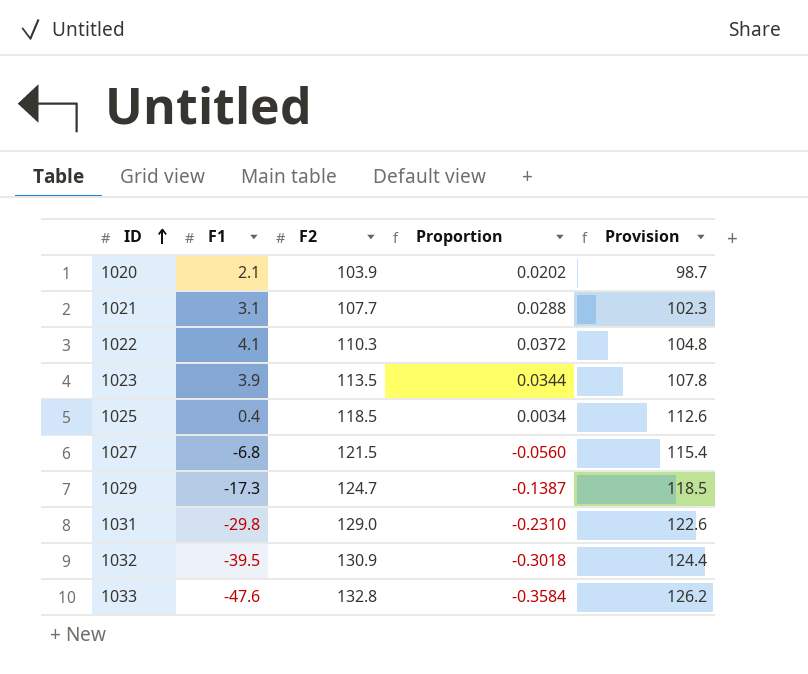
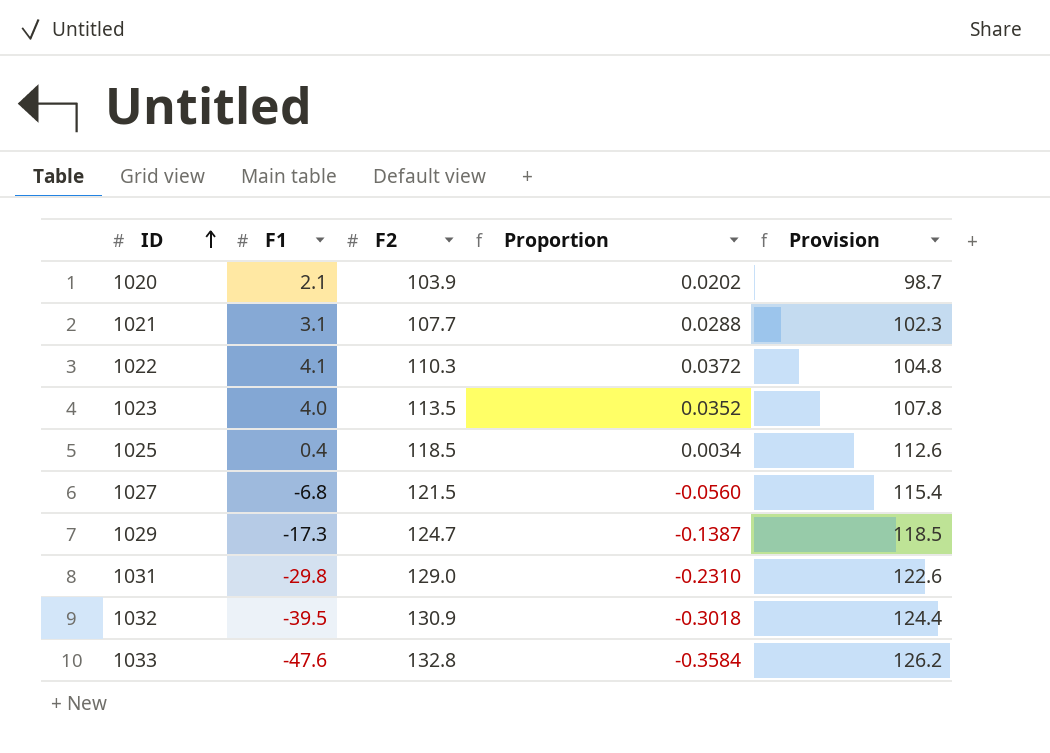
1023 | F1: 3.9 -> 4.0
1023 | Proportion: 0.0344 -> 0.0352

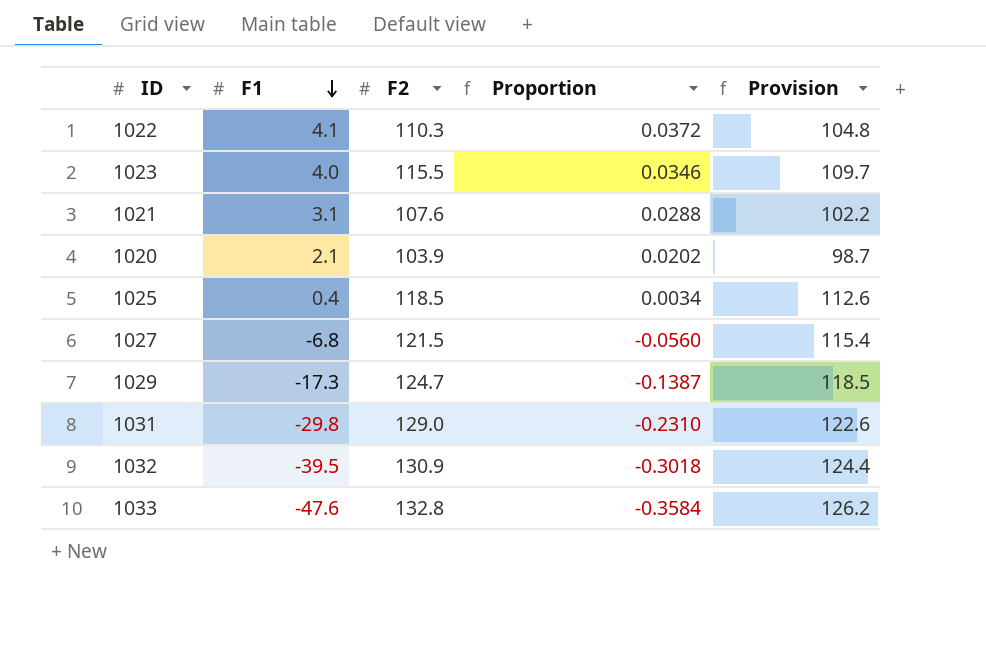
row order: ID ascending -> F1 descending
1023 | F2: 113.5 -> 115.5
1023 | Proportion: 0.0352 -> 0.0346
1023 | Provision: 107.8 -> 109.7
1021 | F2: 107.7 -> 107.6
1021 | Provision: 102.3 -> 102.2

